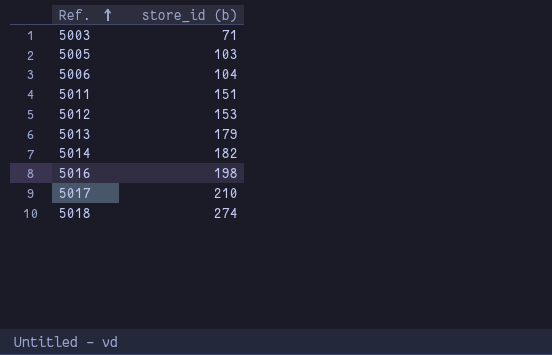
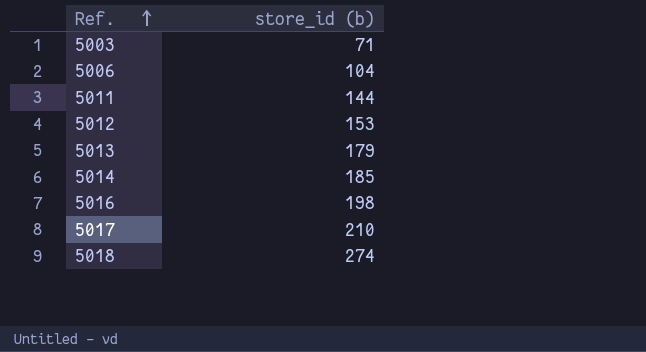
row 5005: 103 -> none
5011 | store_id (b): 151 -> 144
5014 | store_id (b): 182 -> 185

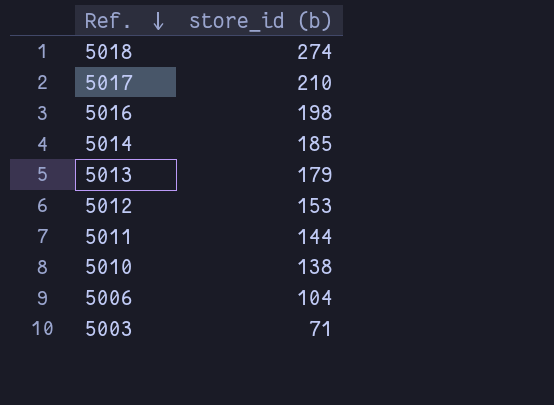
row order: Ref. ascending -> Ref. descending
row 5010: none -> 138

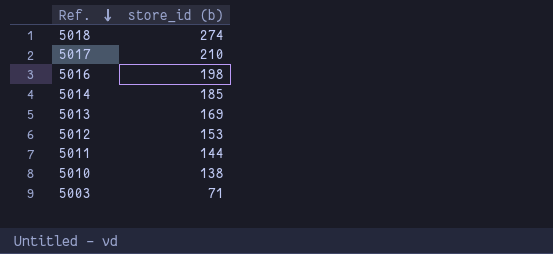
row 5006: 104 -> none
5013 | store_id (b): 179 -> 169

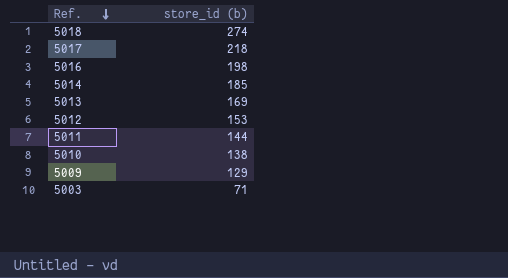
5017 | store_id (b): 210 -> 218
row 5009: none -> 129

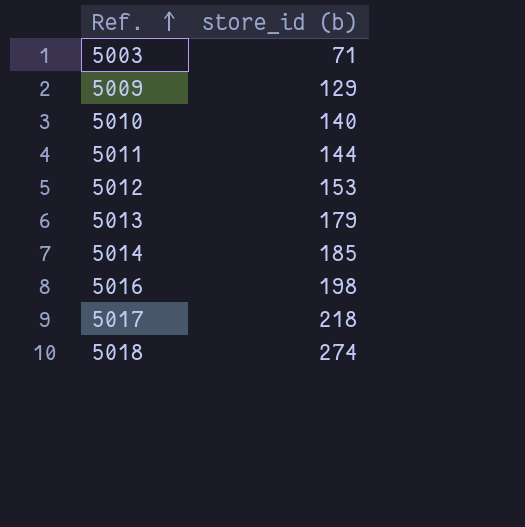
row order: Ref. descending -> Ref. ascending
5010 | store_id (b): 138 -> 140
5013 | store_id (b): 169 -> 179

